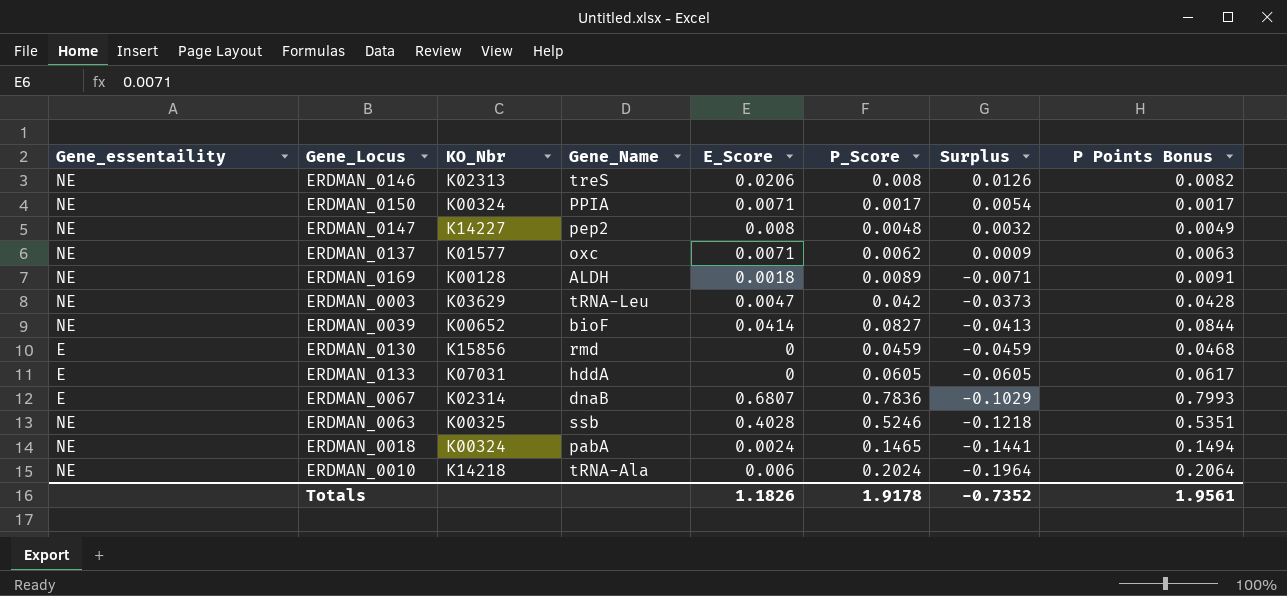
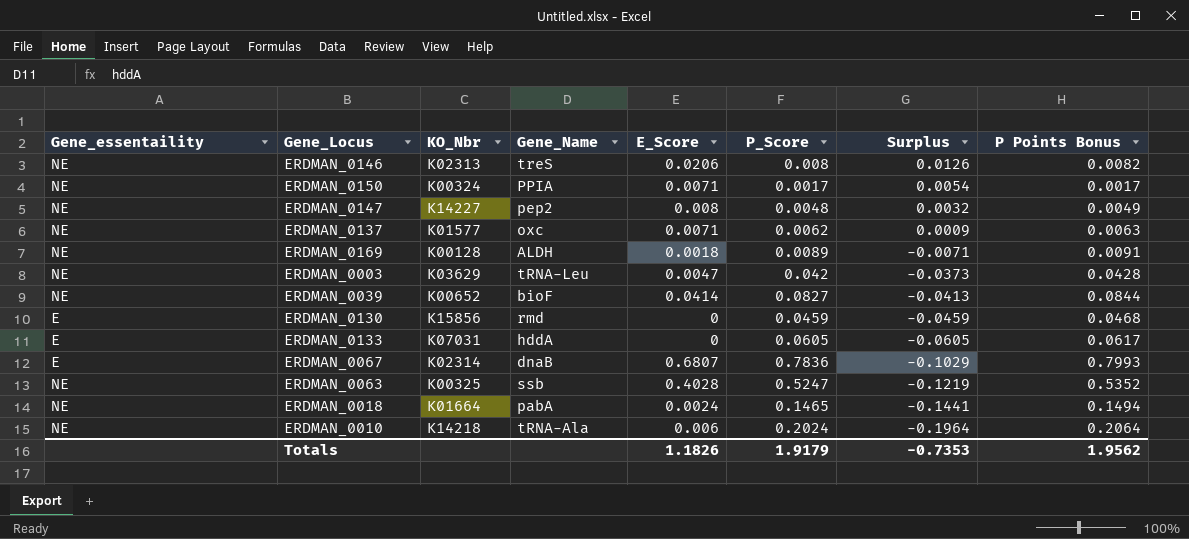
ERDMAN_0063 | P_Score: 0.5246 -> 0.5247
ERDMAN_0063 | Surplus: -0.1218 -> -0.1219
ERDMAN_0063 | P Points Bonus: 0.5351 -> 0.5352
ERDMAN_0018 | KO_Nbr: K00324 -> K01664
Totals | P_Score: 1.9178 -> 1.9179
Totals | Surplus: -0.7352 -> -0.7353
Totals | P Points Bonus: 1.9561 -> 1.9562

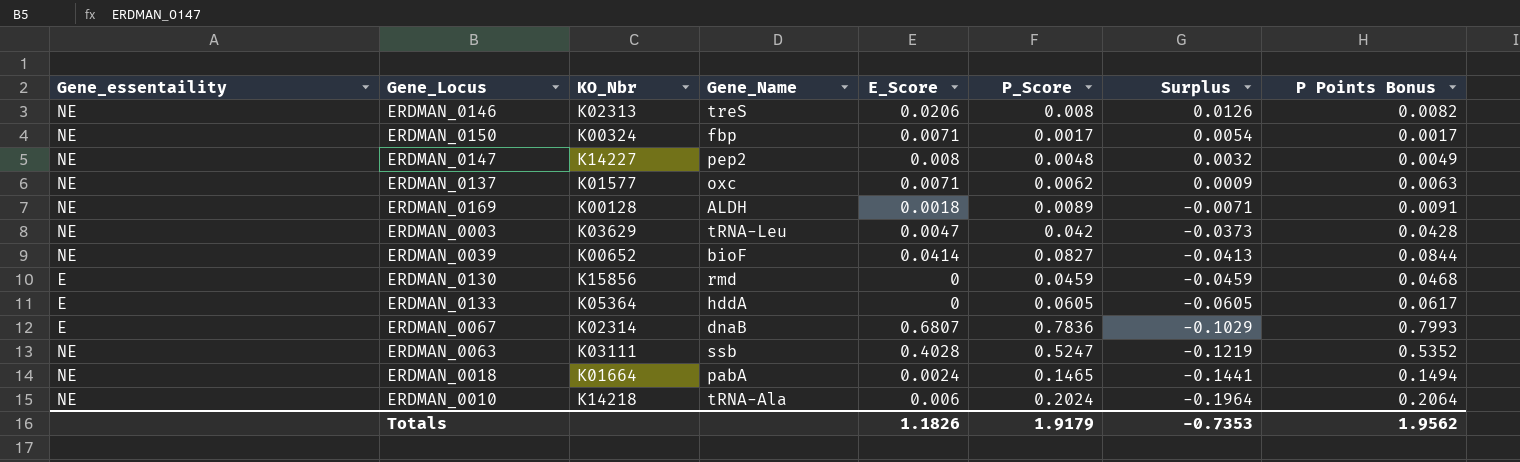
ERDMAN_0150 | Gene_Name: PPIA -> fbp
ERDMAN_0133 | KO_Nbr: K07031 -> K05364
ERDMAN_0063 | KO_Nbr: K00325 -> K03111

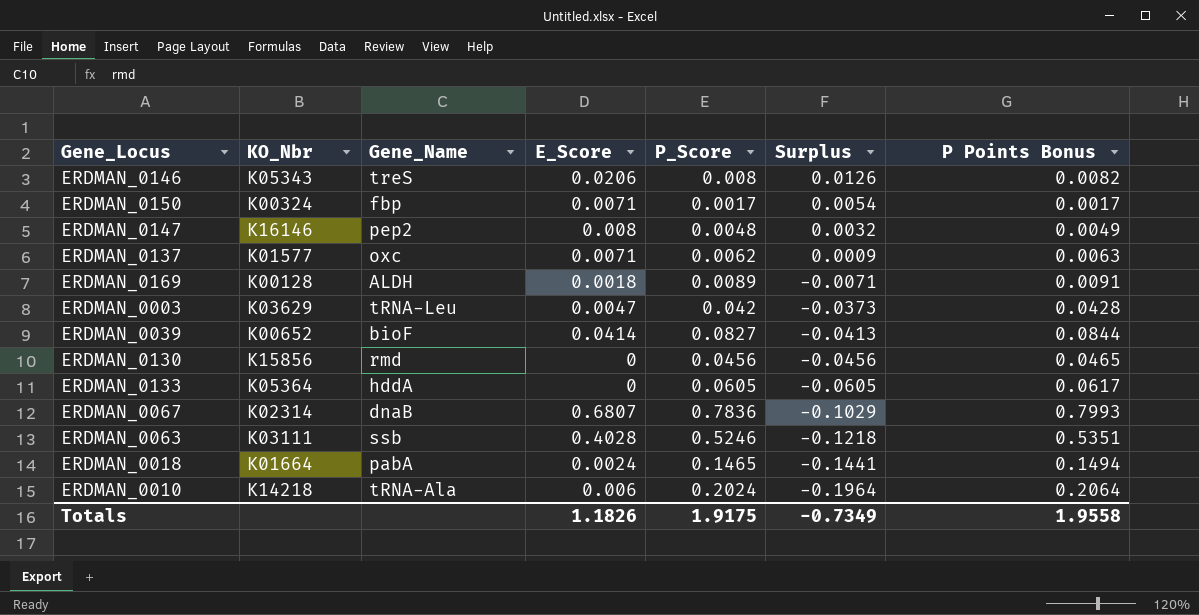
column Gene_essentaility | position: 1 -> none
ERDMAN_0146 | KO_Nbr: K02313 -> K05343
ERDMAN_0147 | KO_Nbr: K14227 -> K16146
ERDMAN_0130 | P_Score: 0.0459 -> 0.0456
ERDMAN_0130 | Surplus: -0.0459 -> -0.0456
ERDMAN_0130 | P Points Bonus: 0.0468 -> 0.0465
ERDMAN_0063 | P_Score: 0.5247 -> 0.5246
ERDMAN_0063 | Surplus: -0.1219 -> -0.1218
ERDMAN_0063 | P Points Bonus: 0.5352 -> 0.5351
Totals | P_Score: 1.9179 -> 1.9175
Totals | Surplus: -0.7353 -> -0.7349
Totals | P Points Bonus: 1.9562 -> 1.9558

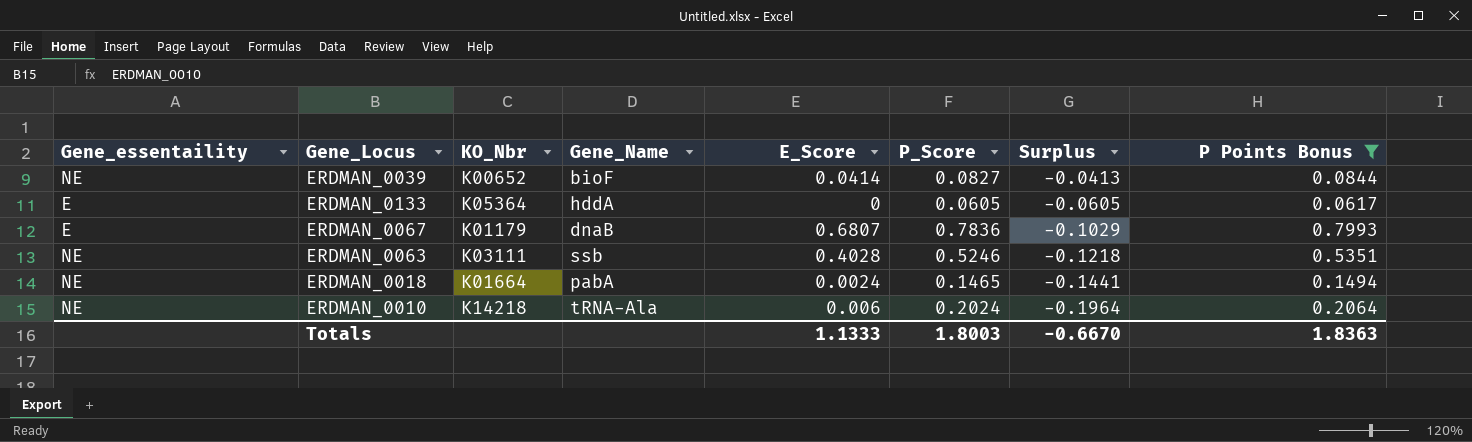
filter: none -> P Points Bonus >= 0.0617
column Gene_essentaility | position: none -> 1
ERDMAN_0067 | KO_Nbr: K02314 -> K01179
Totals | E_Score: 1.1826 -> 1.1333
Totals | P_Score: 1.9175 -> 1.8003
Totals | Surplus: -0.7349 -> -0.6670
Totals | P Points Bonus: 1.9558 -> 1.8363

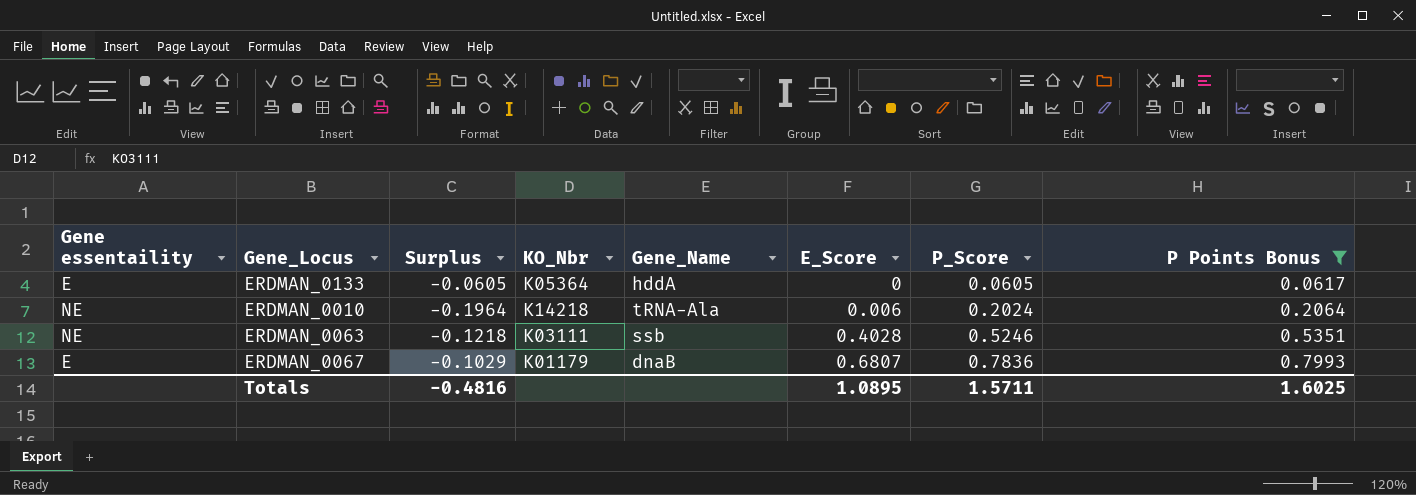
row order: Surplus descending -> E_Score ascending
column name: Gene_essentaility -> Gene essentaility
column Surplus | position: 7 -> 3
row ERDMAN_0039: NE | K00652 | bioF | 0.0414 | 0.0827 | -0.0413 | 0.0844 -> none
row ERDMAN_0018: NE | K01664 | pabA | 0.0024 | 0.1465 | -0.1441 | 0.1494 -> none
Totals | Surplus: -0.6670 -> -0.4816
Totals | E_Score: 1.1333 -> 1.0895
Totals | P_Score: 1.8003 -> 1.5711
Totals | P Points Bonus: 1.8363 -> 1.6025

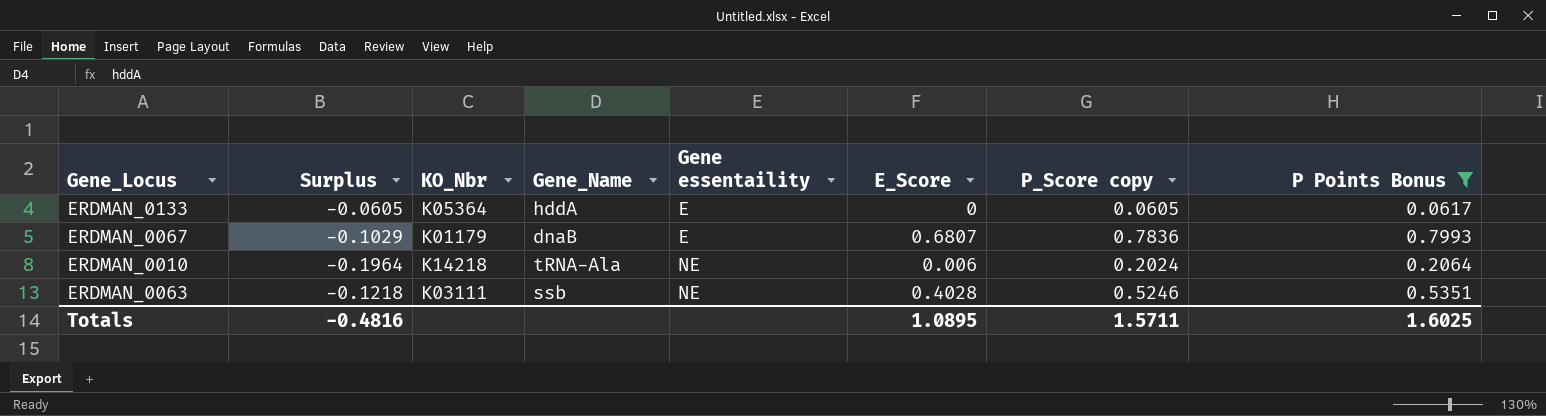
row order: E_Score ascending -> Gene essentaility ascending
column Gene essentaility | position: 1 -> 5
column name: P_Score -> P_Score copy

